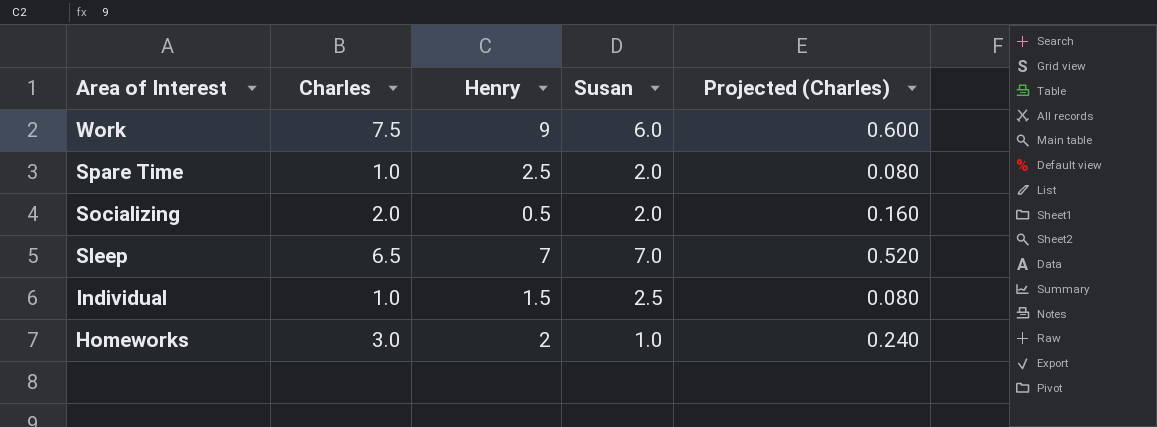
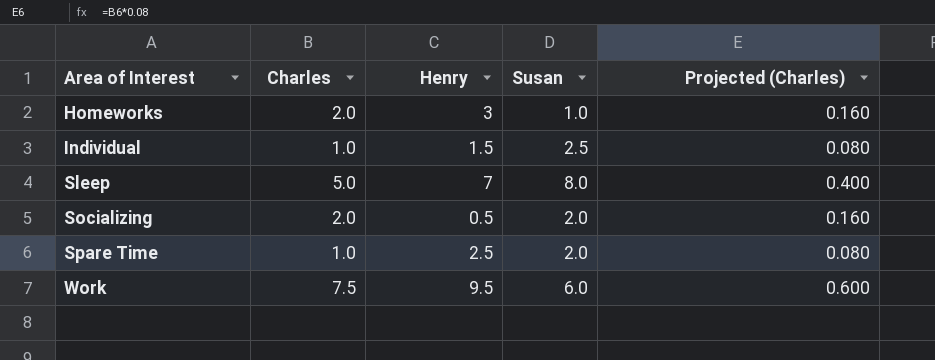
row order: Area of Interest descending -> Area of Interest ascending
Homeworks | Charles: 3.0 -> 2.0
Homeworks | Henry: 2 -> 3
Homeworks | Projected (Charles): 0.240 -> 0.160
Sleep | Charles: 6.5 -> 5.0
Sleep | Susan: 7.0 -> 8.0
Sleep | Projected (Charles): 0.520 -> 0.400
Work | Henry: 9 -> 9.5

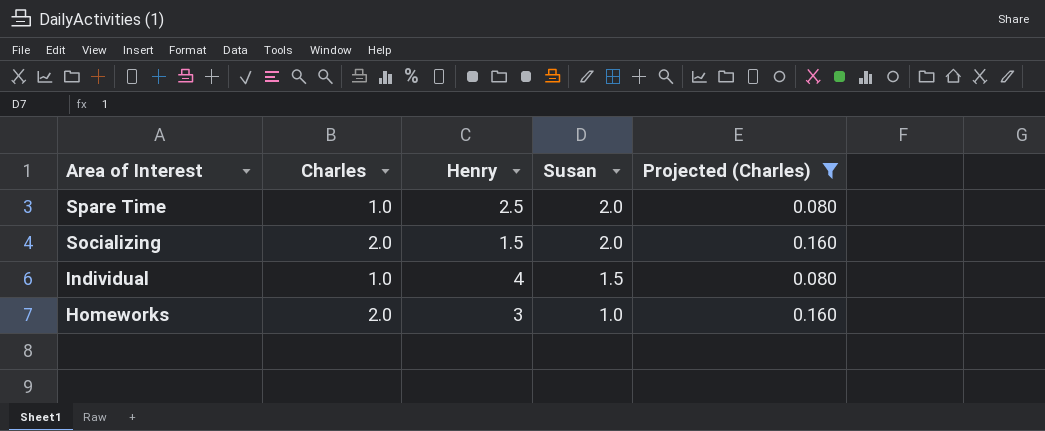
filter: none -> Projected (Charles) <= 0.160
row order: Area of Interest ascending -> Area of Interest descending
Socializing | Henry: 0.5 -> 1.5
Individual | Henry: 1.5 -> 4
Individual | Susan: 2.5 -> 1.5

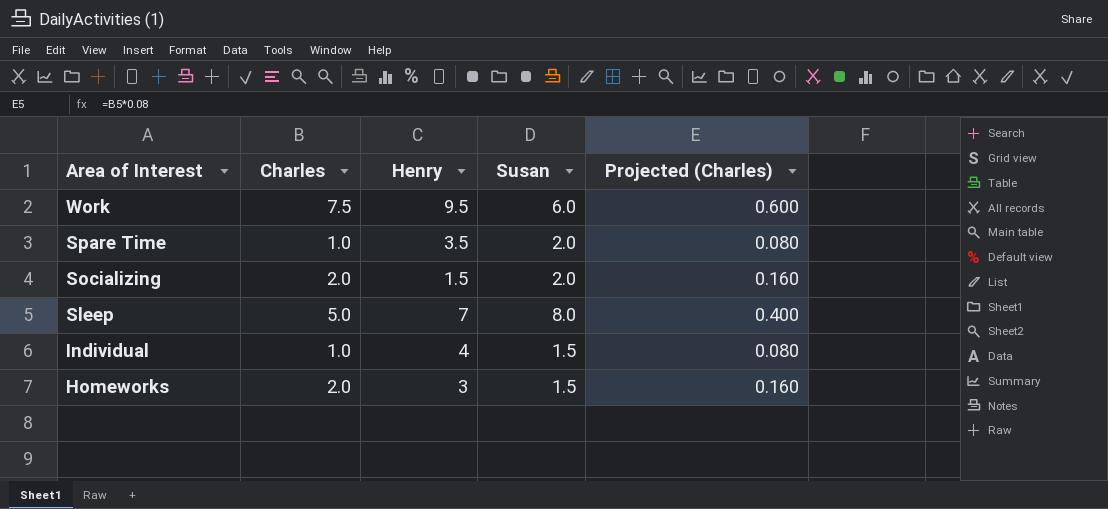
filter: Projected (Charles) <= 0.160 -> none
Spare Time | Henry: 2.5 -> 3.5
Homeworks | Susan: 1.0 -> 1.5

